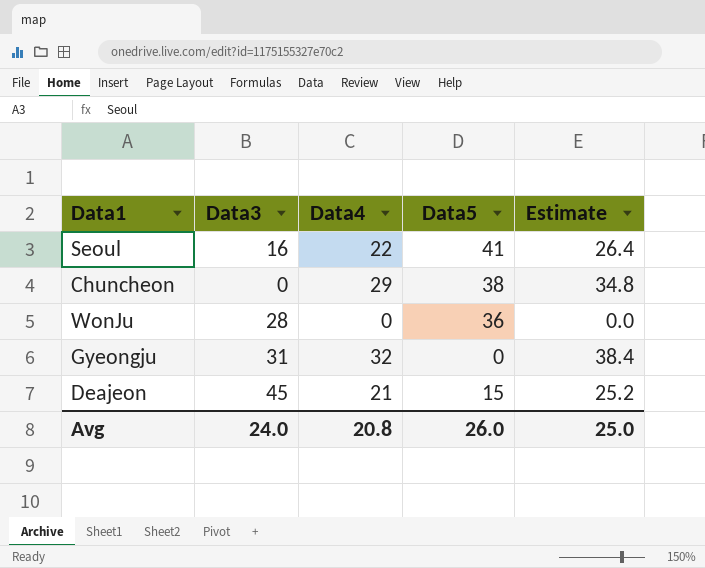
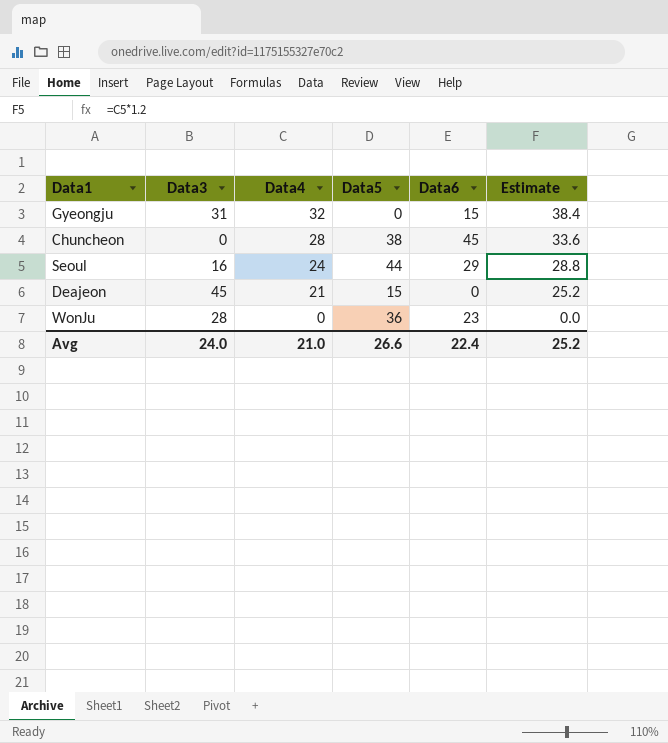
row order: none -> Data4 descending
column Data6 | position: none -> 5
Chuncheon | Data4: 29 -> 28
Chuncheon | Estimate: 34.8 -> 33.6
Seoul | Data4: 22 -> 24
Seoul | Data5: 41 -> 44
Seoul | Estimate: 26.4 -> 28.8
Avg | Data4: 20.8 -> 21.0
Avg | Data5: 26.0 -> 26.6
Avg | Estimate: 25.0 -> 25.2

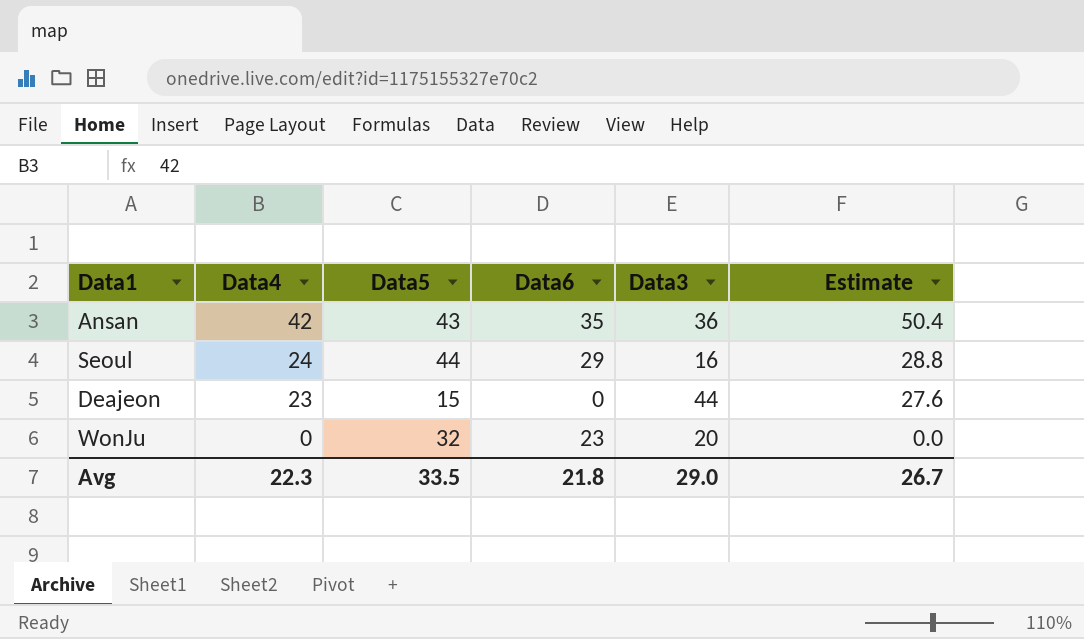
column Data3 | position: 2 -> 5
row Gyeongju: 31 | 32 | 0 | 15 | 38.4 -> none
row Chuncheon: 0 | 28 | 38 | 45 | 33.6 -> none
row Ansan: none -> 42 | 43 | 35 | 36 | 50.4
Deajeon | Data4: 21 -> 23
Deajeon | Data3: 45 -> 44
Deajeon | Estimate: 25.2 -> 27.6
WonJu | Data5: 36 -> 32
WonJu | Data3: 28 -> 20
Avg | Data4: 21.0 -> 22.3
Avg | Data5: 26.6 -> 33.5
Avg | Data6: 22.4 -> 21.8
Avg | Data3: 24.0 -> 29.0
Avg | Estimate: 25.2 -> 26.7

